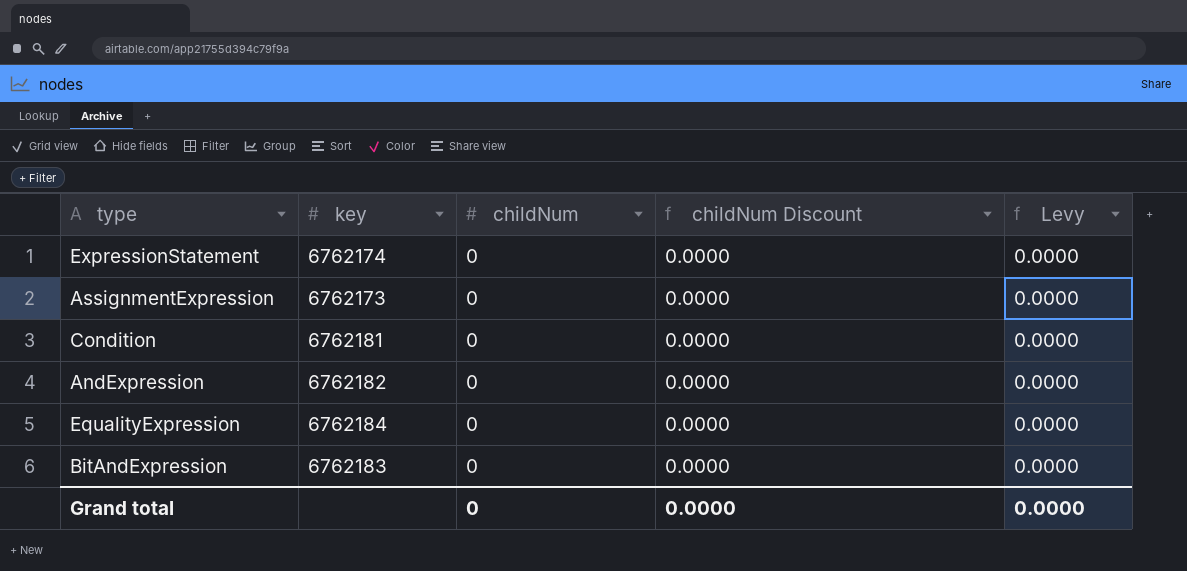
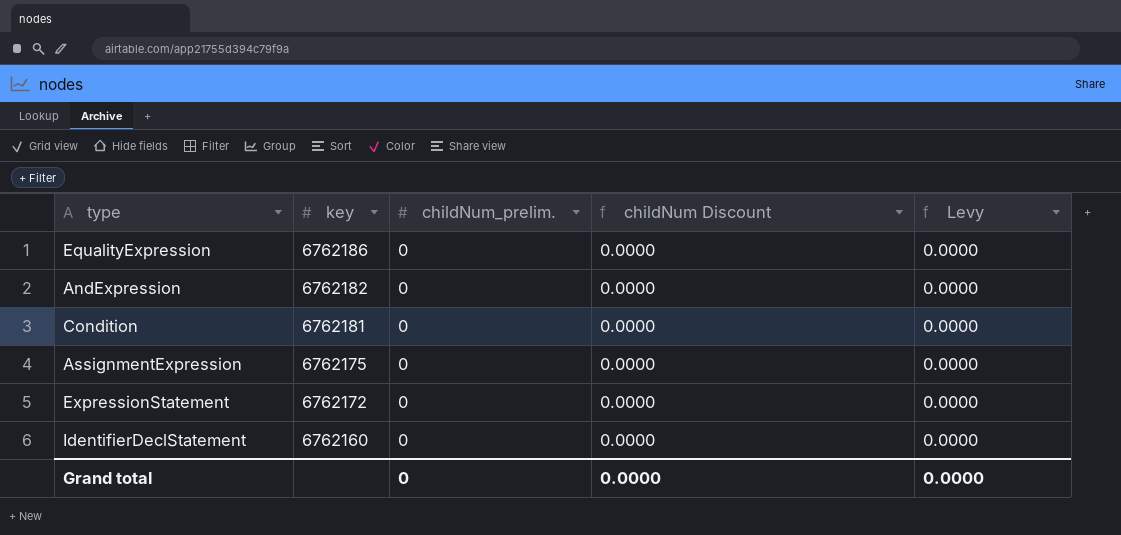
row order: none -> key descending
column name: childNum -> childNum_prelim.
row BitAndExpression: 6762183 | 0 | 0.0000 | 0.0000 -> none
EqualityExpression | key: 6762184 -> 6762186
AssignmentExpression | key: 6762173 -> 6762175
ExpressionStatement | key: 6762174 -> 6762172
row IdentifierDeclStatement: none -> 6762160 | 0 | 0.0000 | 0.0000

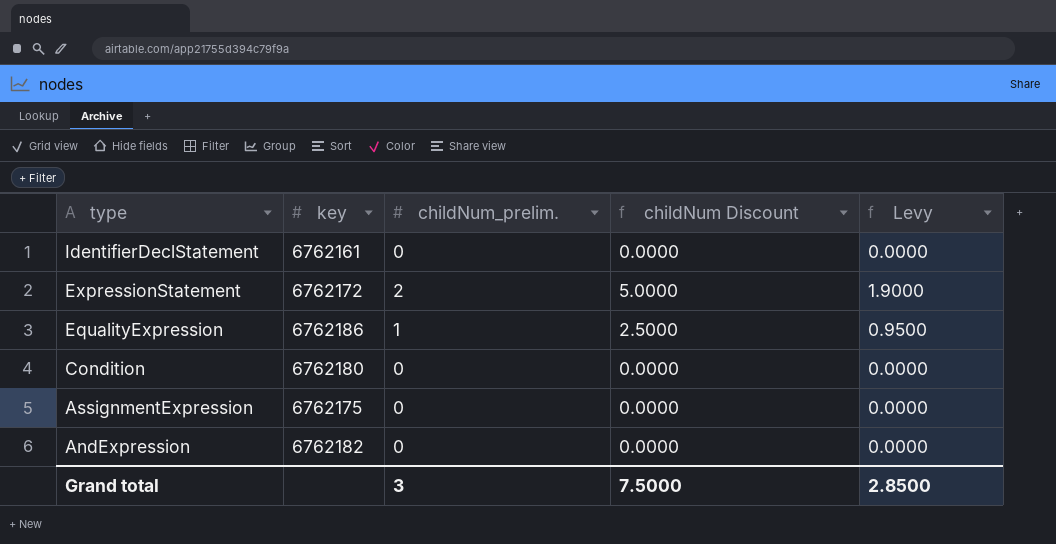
row order: key descending -> type descending
IdentifierDeclStatement | key: 6762160 -> 6762161
ExpressionStatement | childNum_prelim.: 0 -> 2
ExpressionStatement | childNum Discount: 0.0000 -> 5.0000
ExpressionStatement | Levy: 0.0000 -> 1.9000
EqualityExpression | childNum_prelim.: 0 -> 1
EqualityExpression | childNum Discount: 0.0000 -> 2.5000
EqualityExpression | Levy: 0.0000 -> 0.9500
Condition | key: 6762181 -> 6762180
Grand total | childNum_prelim.: 0 -> 3
Grand total | childNum Discount: 0.0000 -> 7.5000
Grand total | Levy: 0.0000 -> 2.8500

